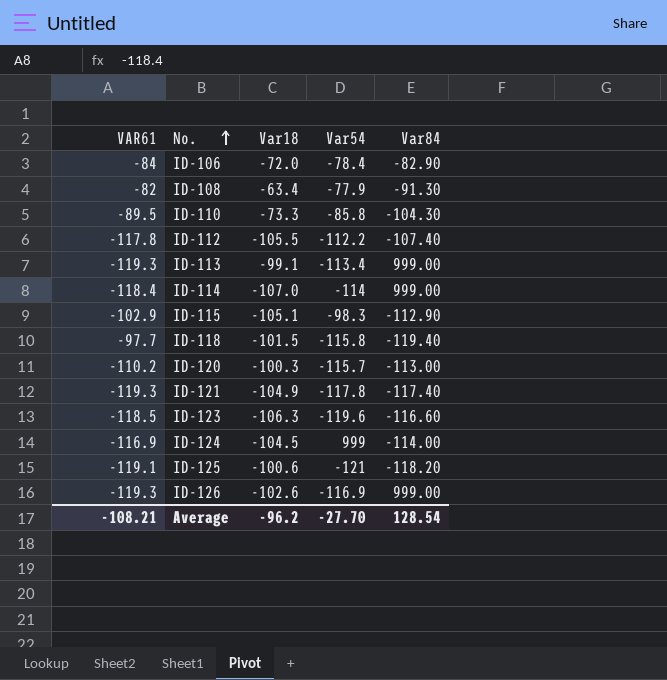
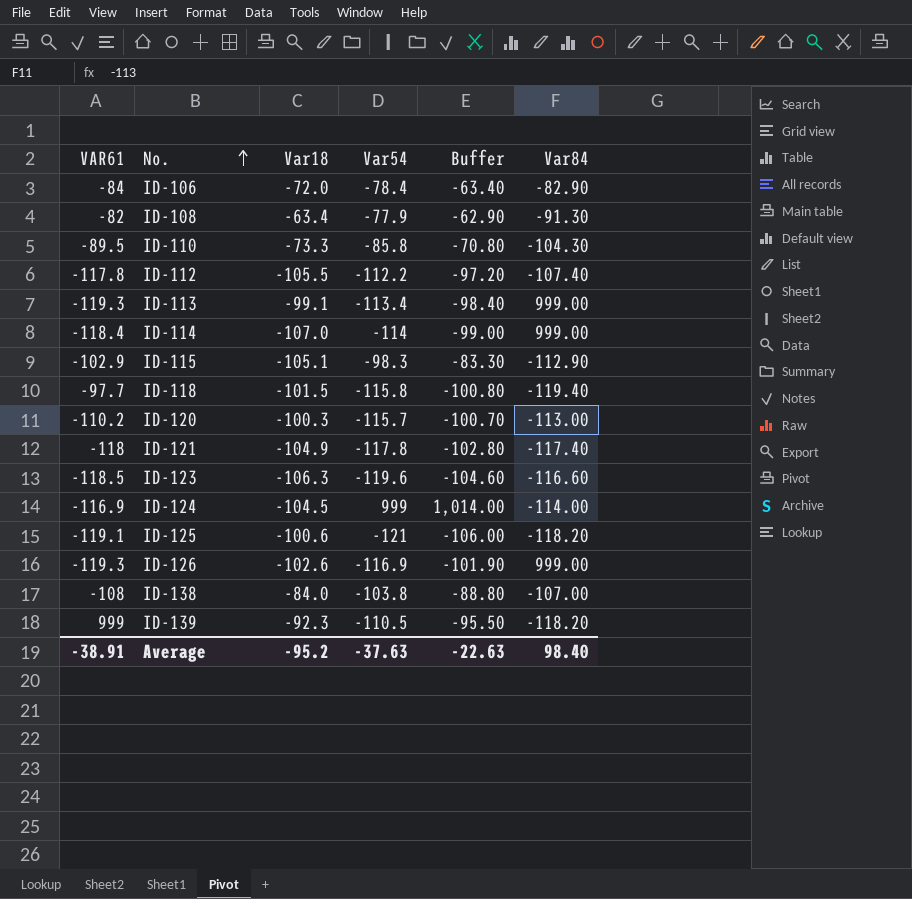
column Buffer | formula: none -> [Var54] + 15
ID-121 | VAR61: -119.3 -> -118
row ID-138: none -> -108 | -84.0 | -103.8 | -88.80 | -107.00
row ID-139: none -> 999 | -92.3 | -110.5 | -95.50 | -118.20
Average | VAR61: -108.21 -> -38.91
Average | Var18: -96.2 -> -95.2
Average | Var54: -27.70 -> -37.63
Average | Var84: 128.54 -> 98.40

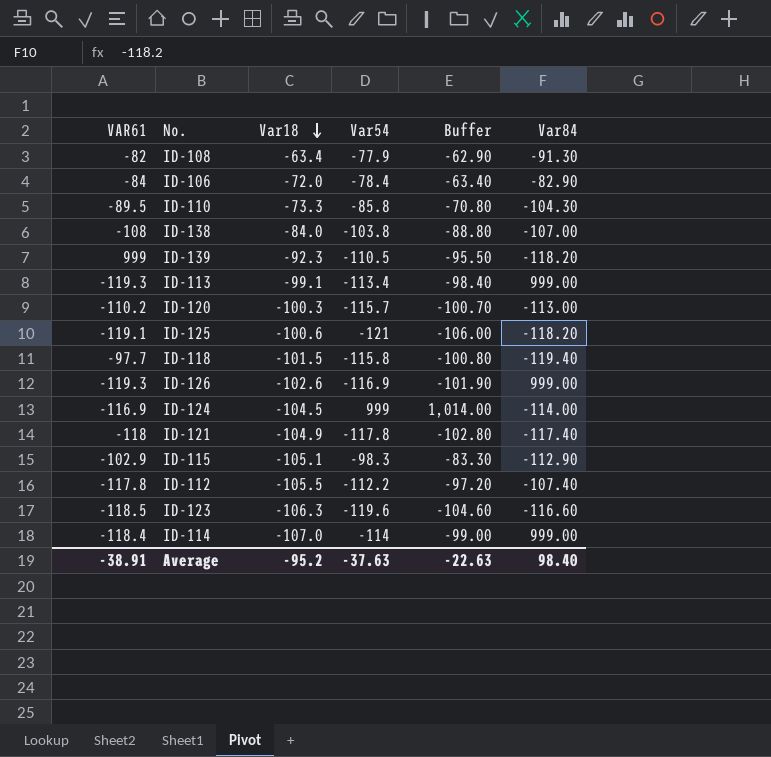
row order: No. ascending -> Var18 descending

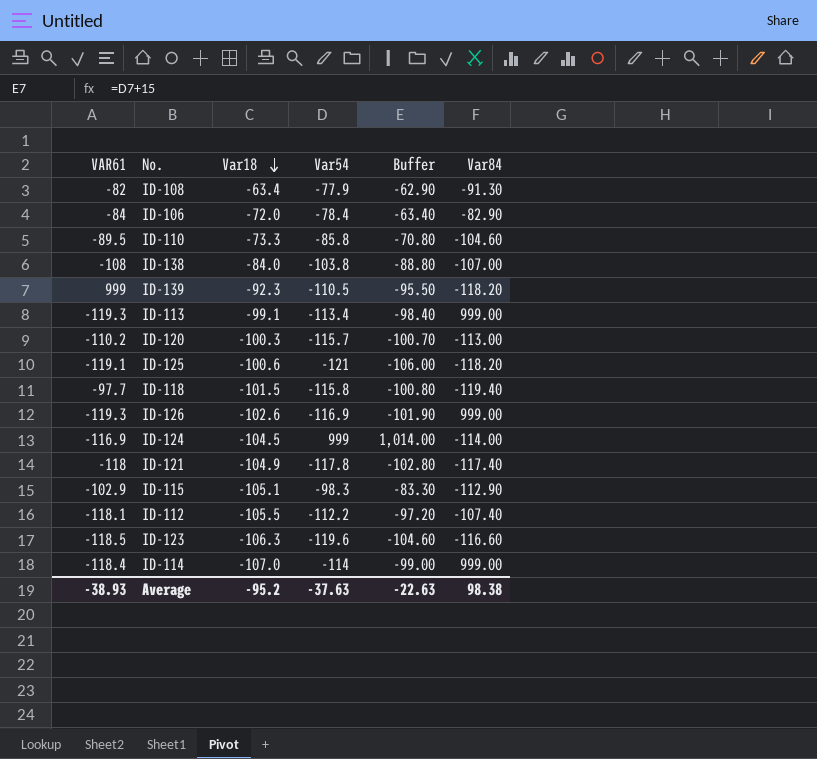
ID-110 | Var84: -104.30 -> -104.60
ID-112 | VAR61: -117.8 -> -118.1
Average | VAR61: -38.91 -> -38.93
Average | Var84: 98.40 -> 98.38

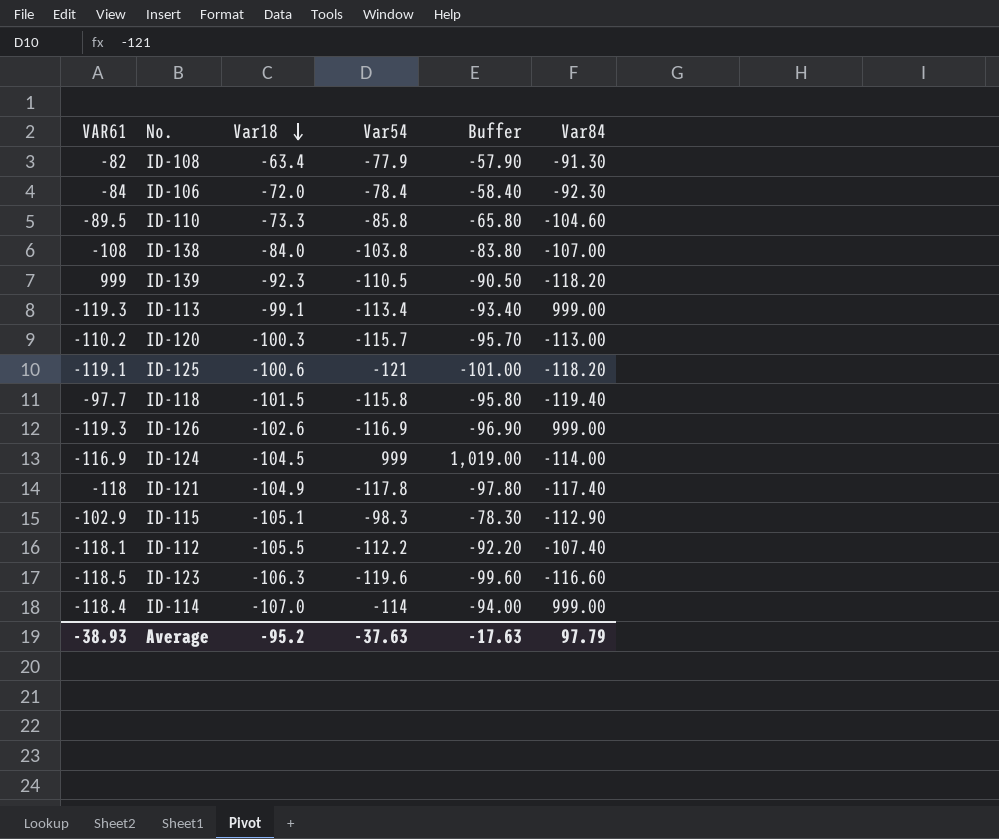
column Buffer | formula: [Var54] + 15 -> [Var54] + 20
ID-106 | Var84: -82.90 -> -92.30
Average | Buffer: -22.63 -> -17.63
Average | Var84: 98.38 -> 97.79

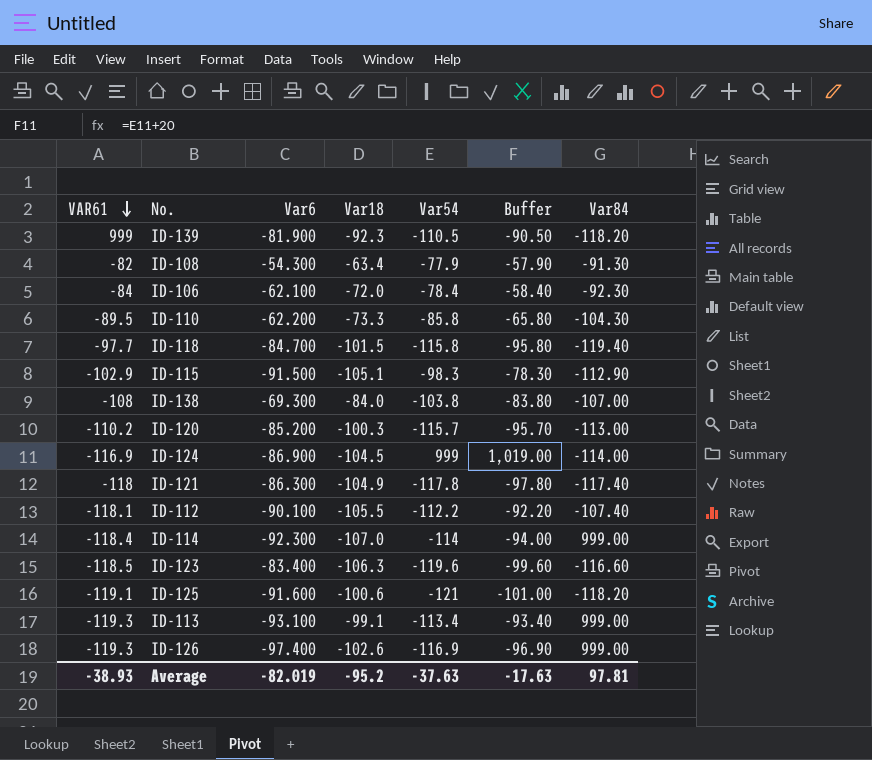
row order: Var18 descending -> VAR61 descending
column Var6 | position: none -> 3
ID-110 | Var84: -104.60 -> -104.30
Average | Var84: 97.79 -> 97.81

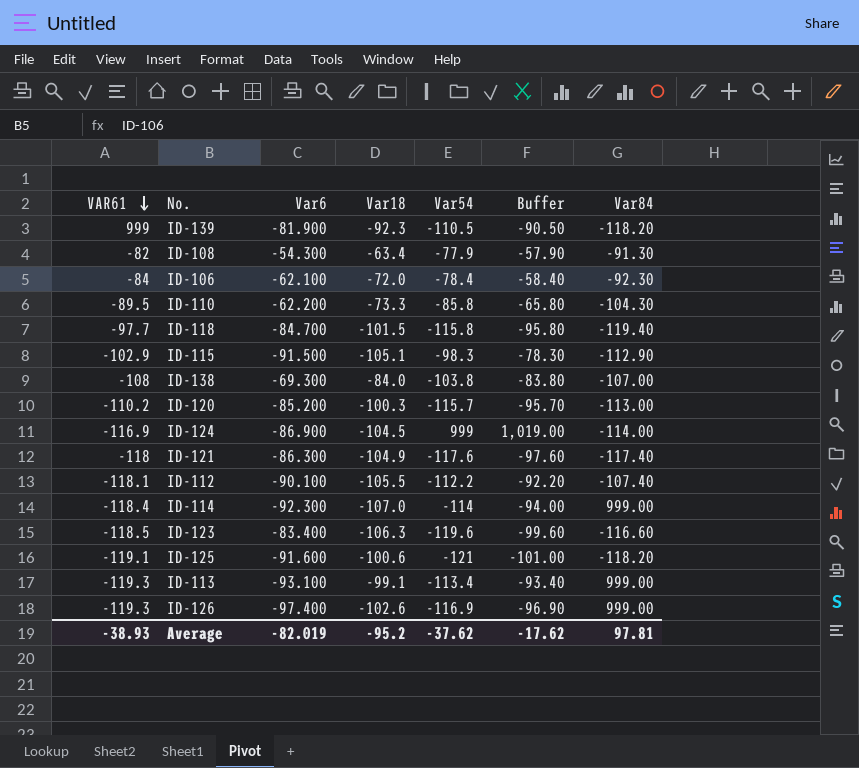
ID-121 | Var54: -117.8 -> -117.6
ID-121 | Buffer: -97.80 -> -97.60
Average | Var54: -37.63 -> -37.62
Average | Buffer: -17.63 -> -17.62

